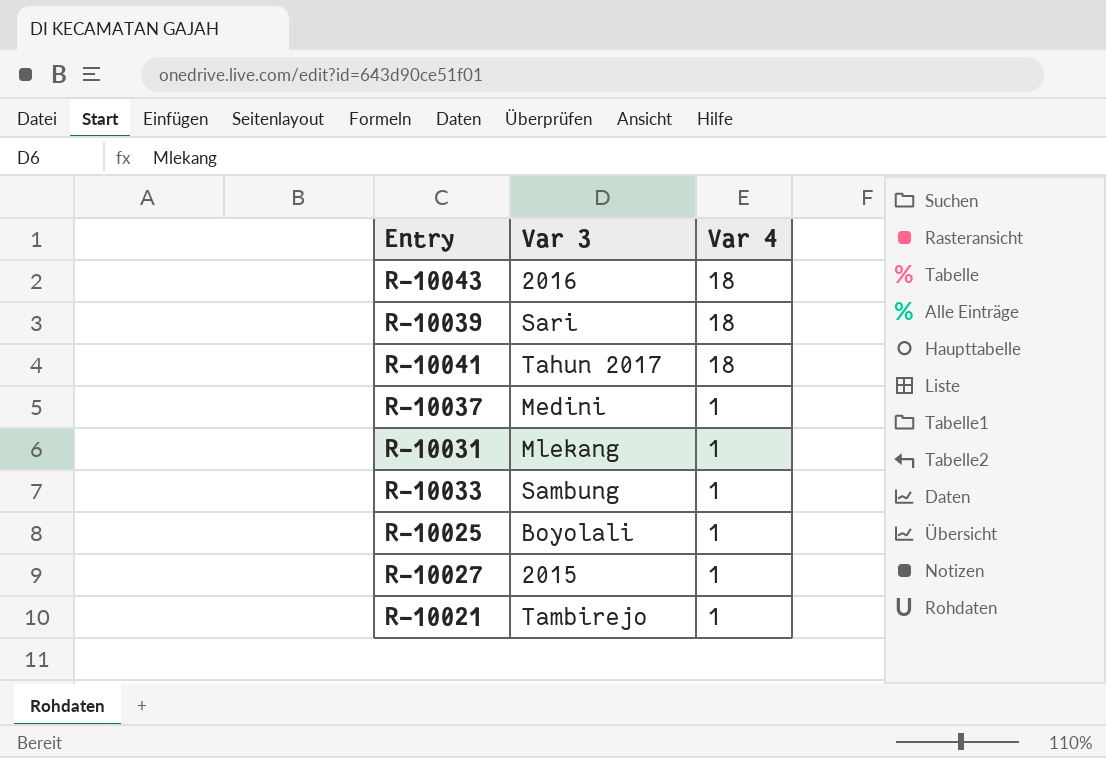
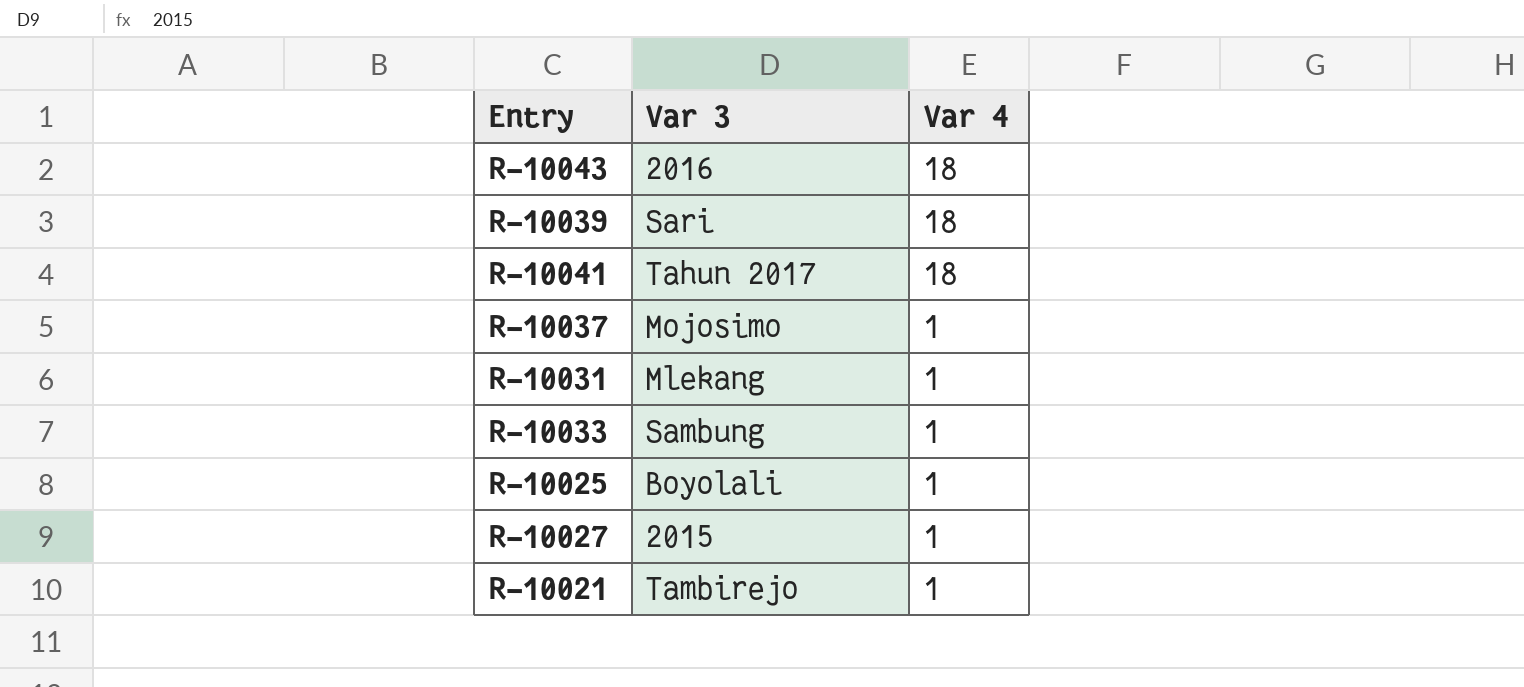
R-10037 | Var 3: Medini -> Mojosimo

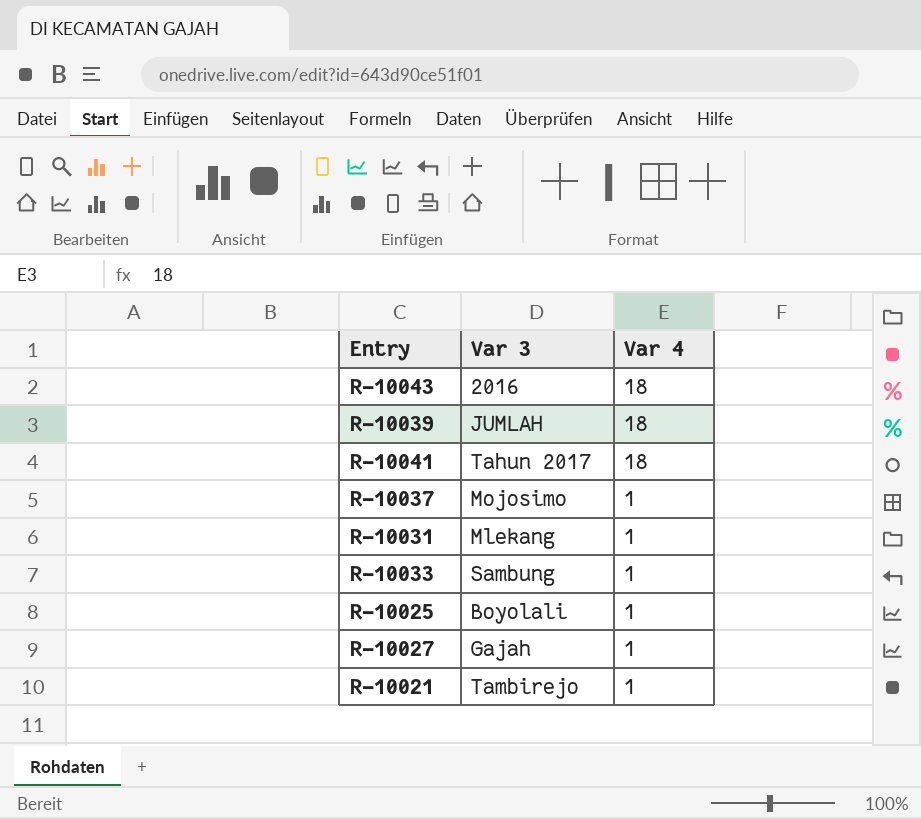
R-10039 | Var 3: Sari -> JUMLAH
R-10027 | Var 3: 2015 -> Gajah

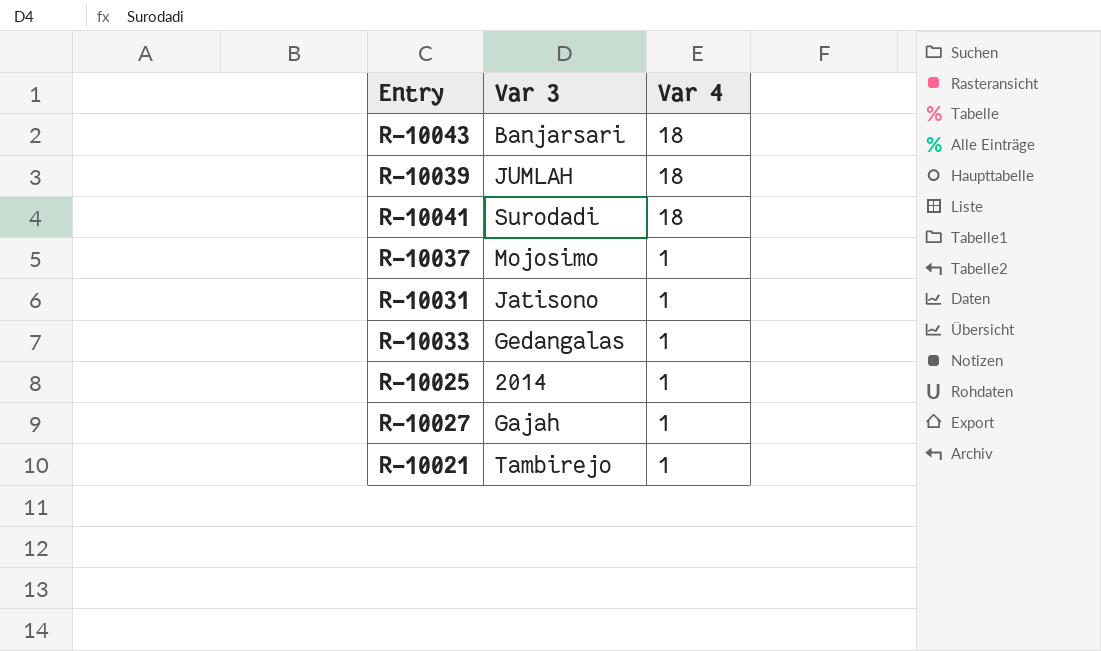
R-10043 | Var 3: 2016 -> Banjarsari
R-10041 | Var 3: Tahun 2017 -> Surodadi
R-10031 | Var 3: Mlekang -> Jatisono
R-10033 | Var 3: Sambung -> Gedangalas
R-10025 | Var 3: Boyolali -> 2014

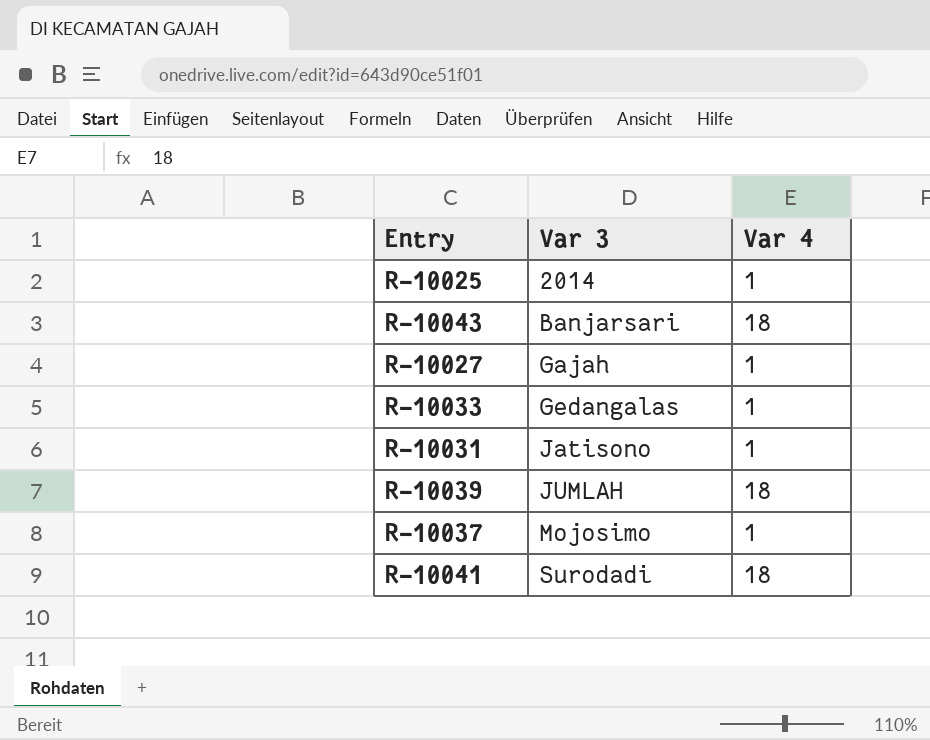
row order: Var 4 descending -> Var 3 ascending
row R-10021: Tambirejo | 1 -> none

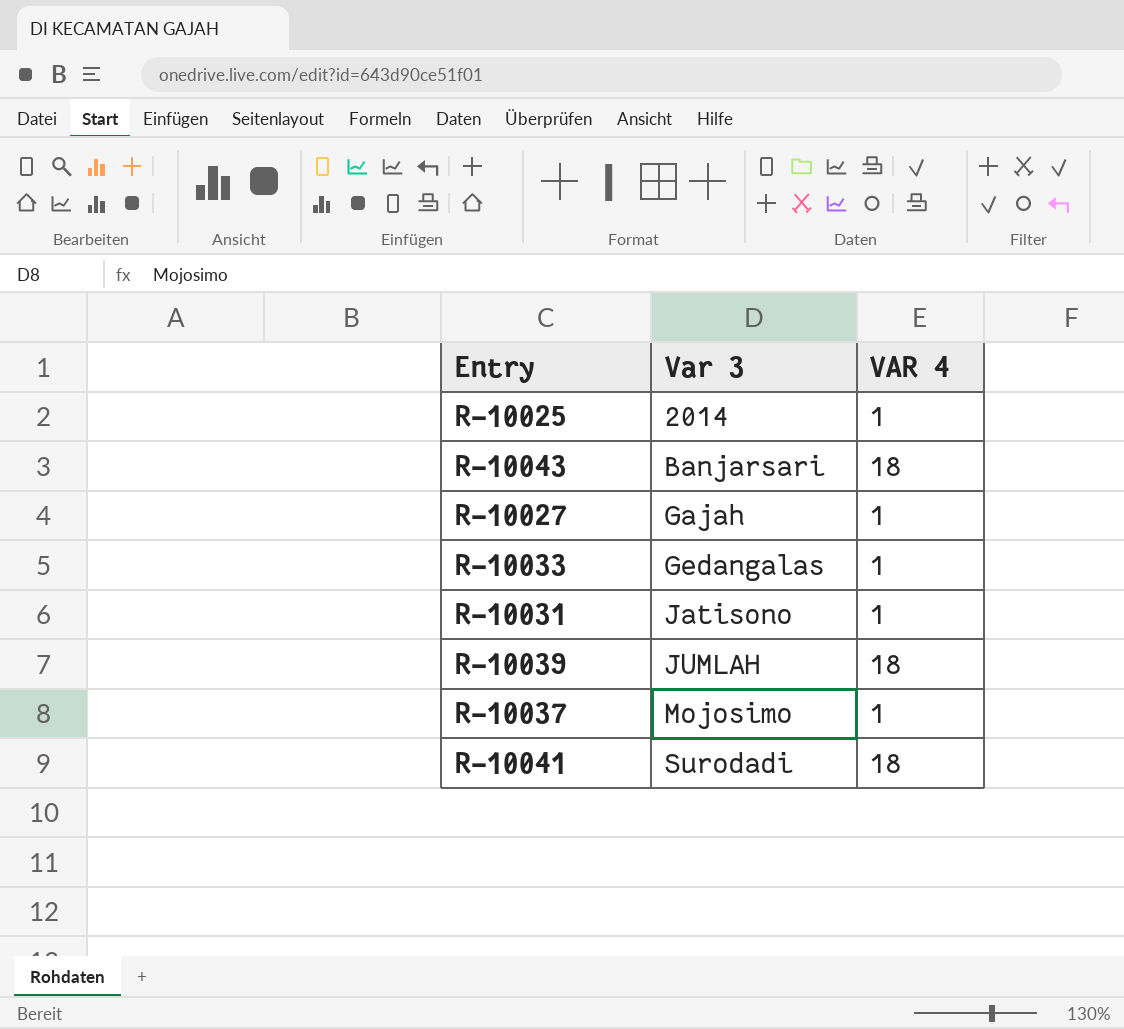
column name: Var 4 -> VAR 4

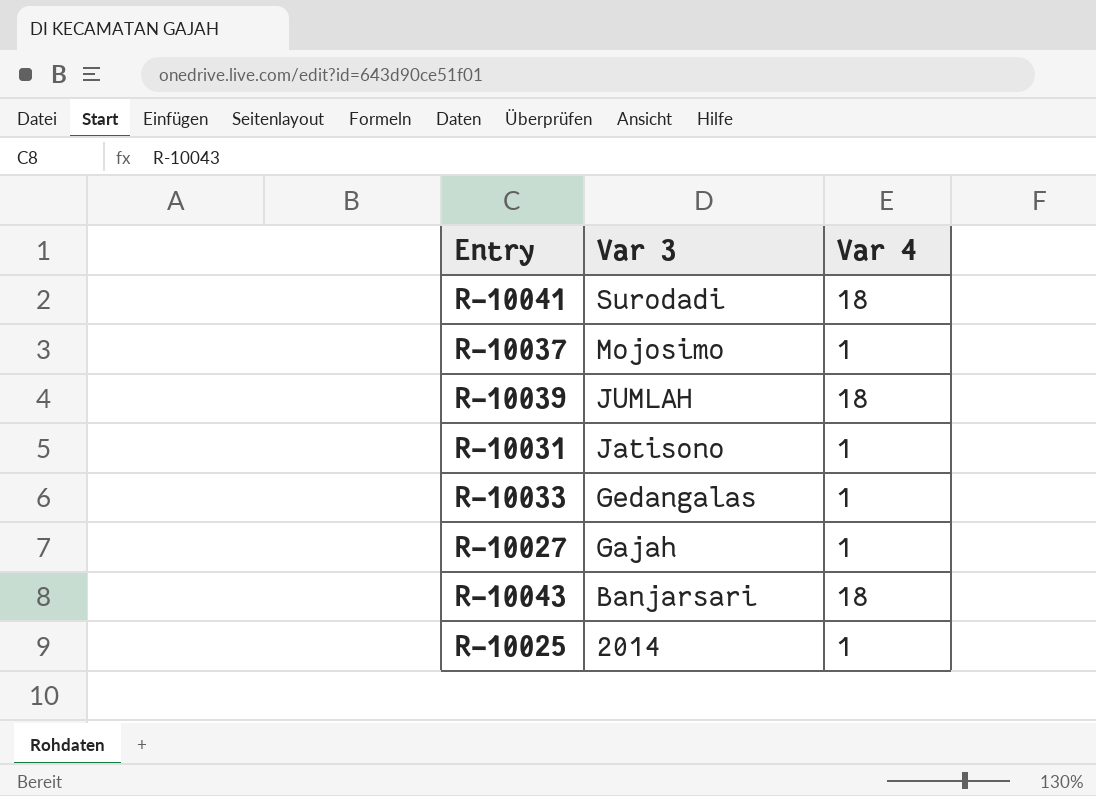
row order: Var 3 ascending -> Var 3 descending
column name: VAR 4 -> Var 4

